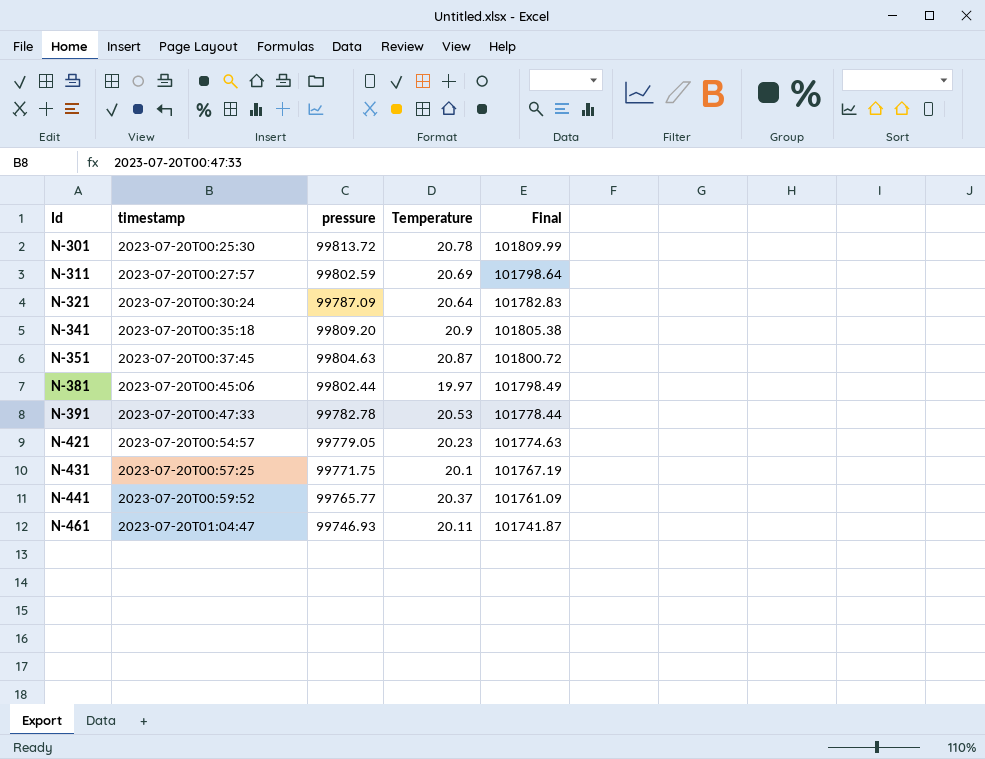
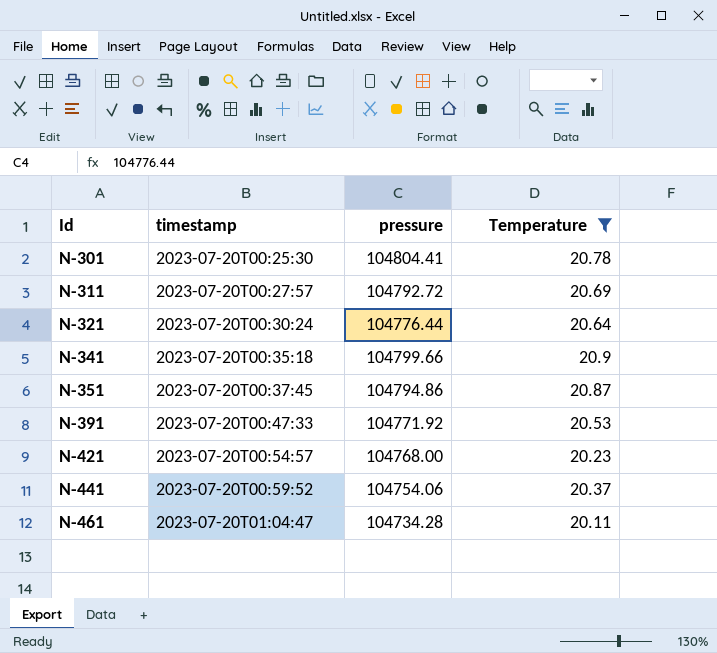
filter: none -> Temperature >= 20.11
column Final | formula: [pressure] * 1.02 -> none
N-301 | pressure: 99813.72 -> 104804.41
N-311 | pressure: 99802.59 -> 104792.72
N-321 | pressure: 99787.09 -> 104776.44
N-341 | pressure: 99809.20 -> 104799.66
N-351 | pressure: 99804.63 -> 104794.86
N-391 | pressure: 99782.78 -> 104771.92
N-421 | pressure: 99779.05 -> 104768.00
N-441 | pressure: 99765.77 -> 104754.06
N-461 | pressure: 99746.93 -> 104734.28

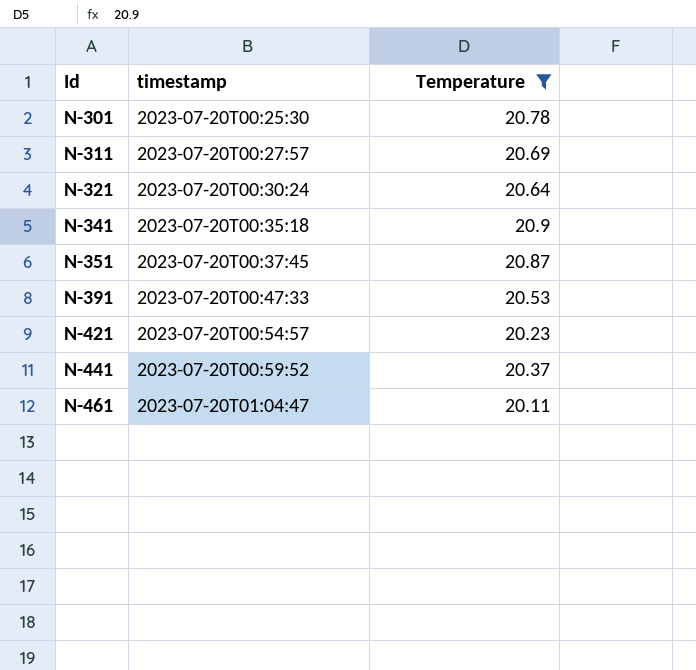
column pressure | position: 3 -> none

